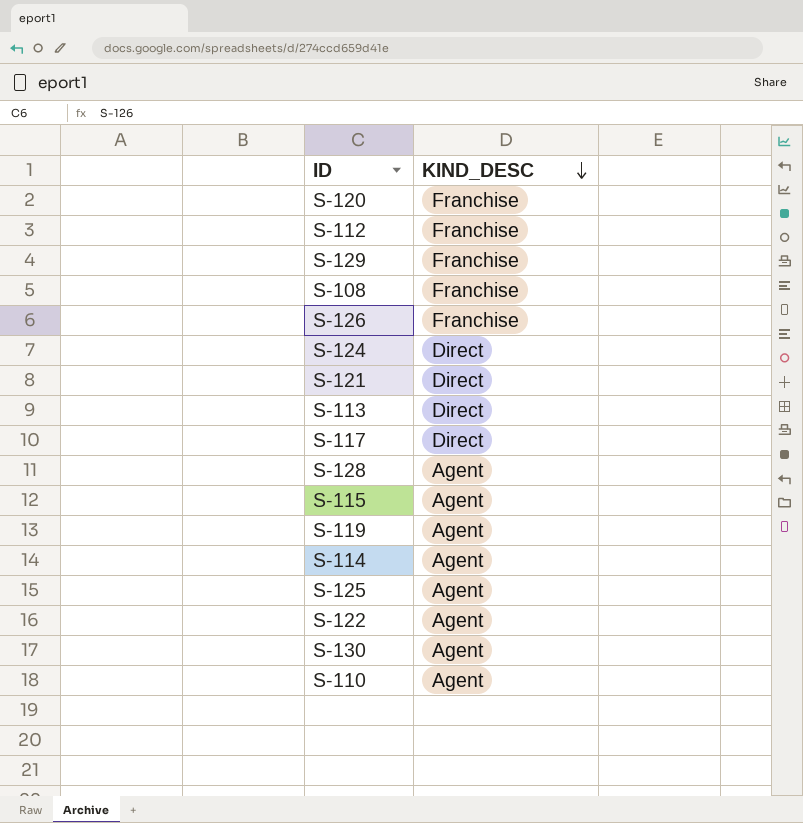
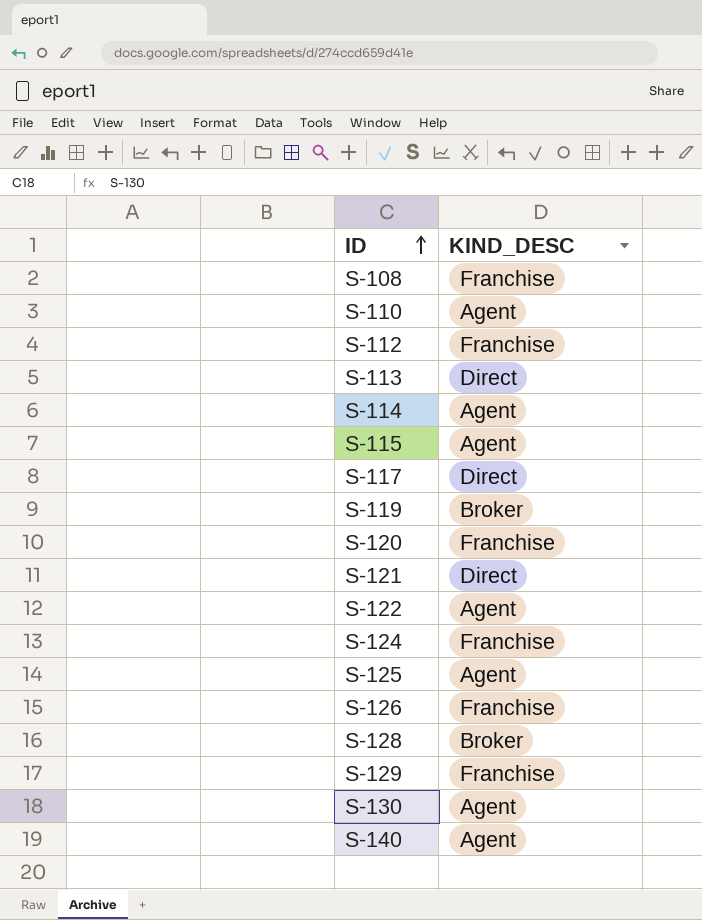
row order: KIND_DESC descending -> ID ascending
S-119 | KIND_DESC: Agent -> Broker
S-124 | KIND_DESC: Direct -> Franchise
S-128 | KIND_DESC: Agent -> Broker
row S-140: none -> Agent

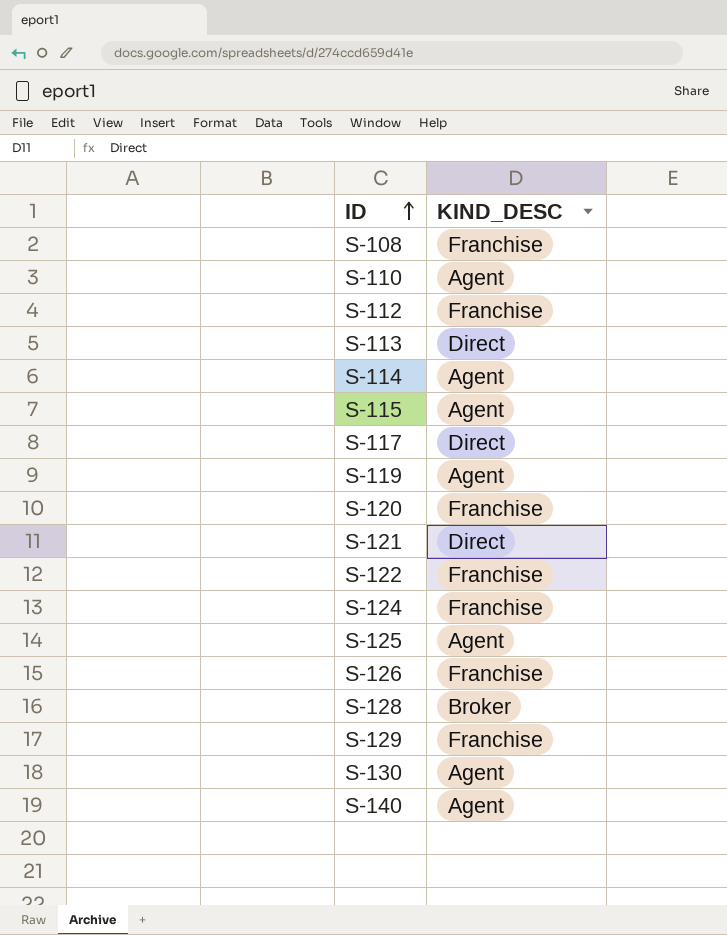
S-119 | KIND_DESC: Broker -> Agent
S-122 | KIND_DESC: Agent -> Franchise

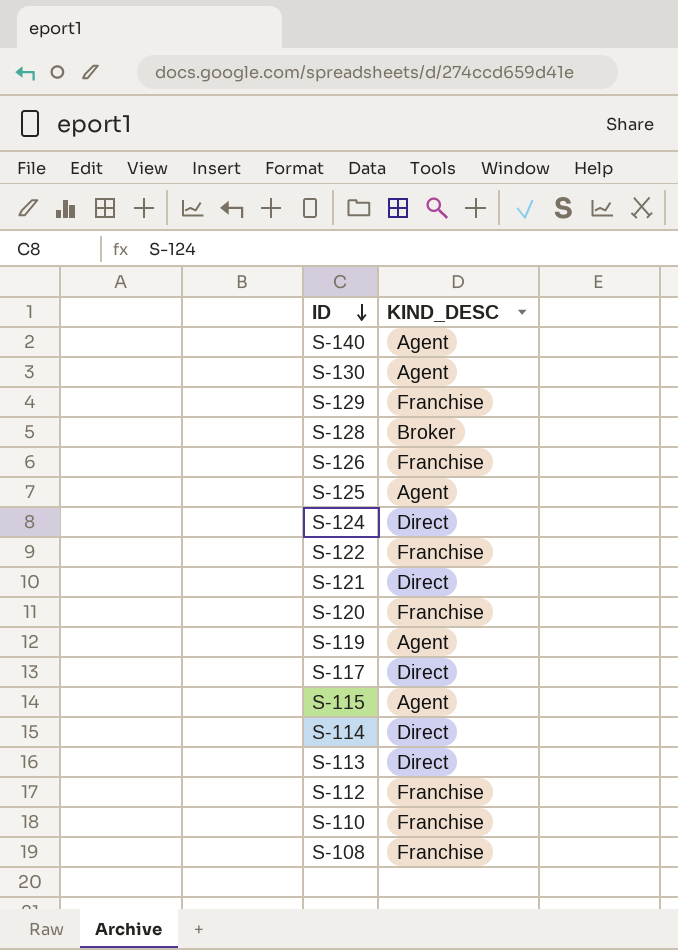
row order: ID ascending -> ID descending
S-124 | KIND_DESC: Franchise -> Direct
S-114 | KIND_DESC: Agent -> Direct
S-110 | KIND_DESC: Agent -> Franchise

